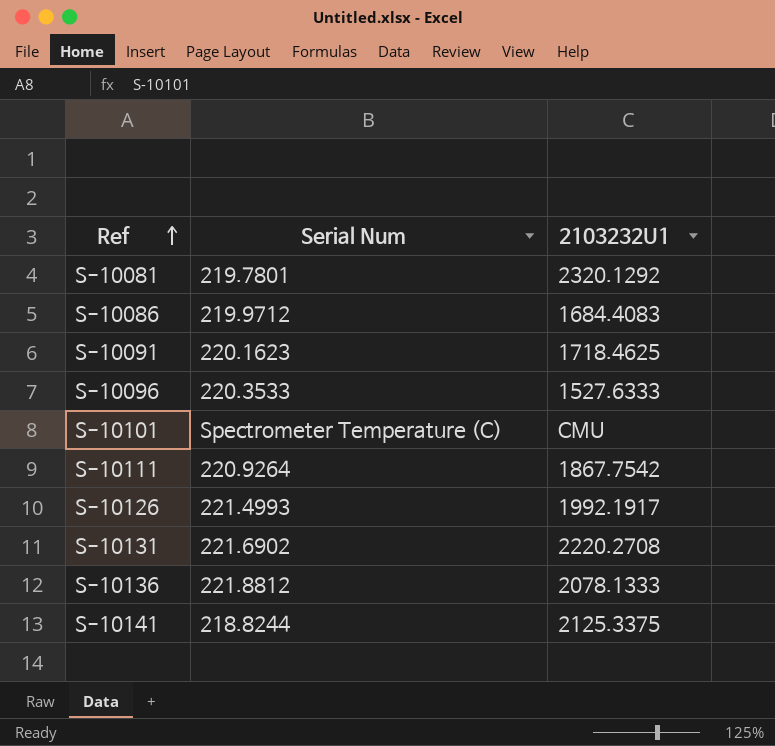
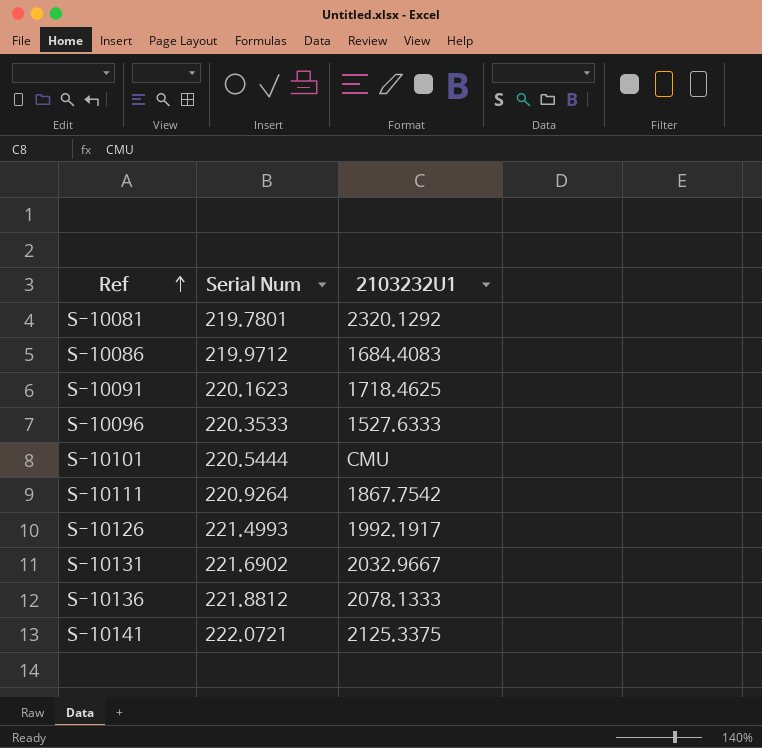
S-10101 | Serial Num: Spectrometer Temperature (C) -> 220.5444
S-10131 | 2103232U1: 2220.2708 -> 2032.9667
S-10141 | Serial Num: 218.8244 -> 222.0721

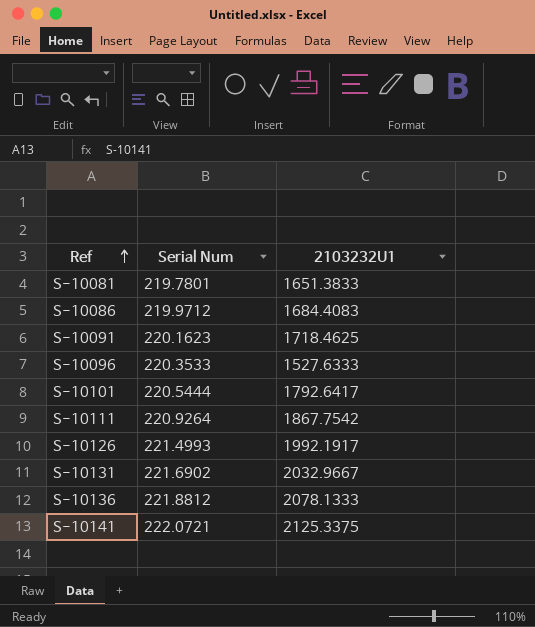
S-10081 | 2103232U1: 2320.1292 -> 1651.3833
S-10101 | 2103232U1: CMU -> 1792.6417

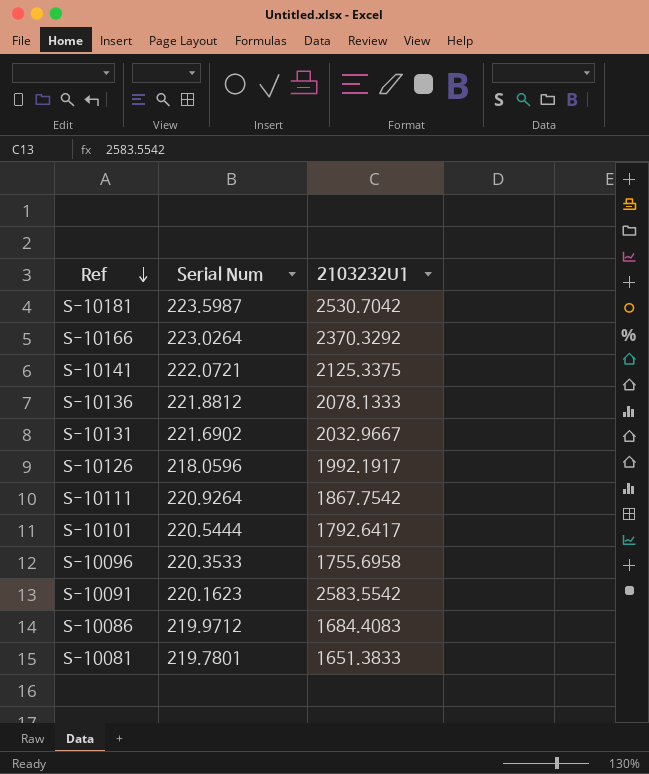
row order: Ref ascending -> Ref descending
row S-10181: none -> 223.5987 | 2530.7042
row S-10166: none -> 223.0264 | 2370.3292
S-10126 | Serial Num: 221.4993 -> 218.0596
S-10096 | 2103232U1: 1527.6333 -> 1755.6958
S-10091 | 2103232U1: 1718.4625 -> 2583.5542

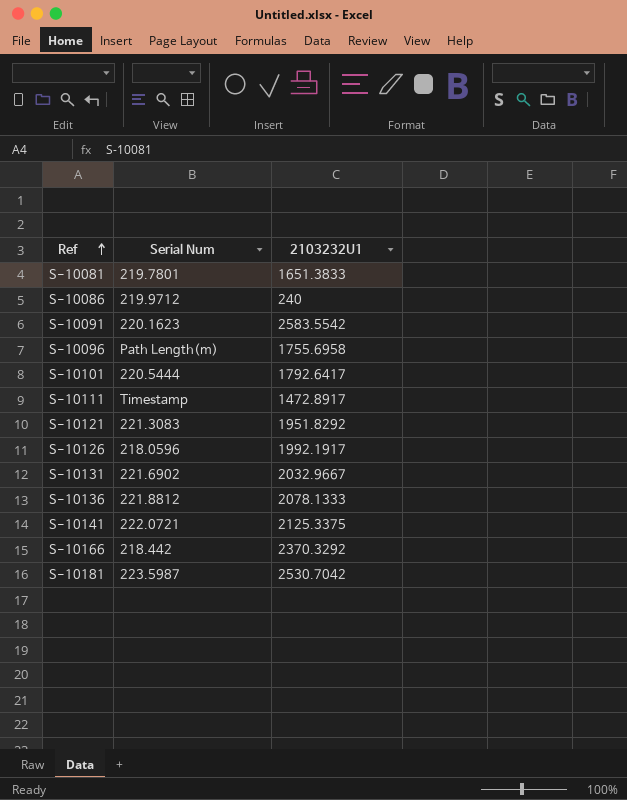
row order: Ref descending -> Ref ascending
S-10086 | 2103232U1: 1684.4083 -> 240
S-10096 | Serial Num: 220.3533 -> Path Length(m)
S-10111 | Serial Num: 220.9264 -> Timestamp
S-10111 | 2103232U1: 1867.7542 -> 1472.8917
row S-10121: none -> 221.3083 | 1951.8292
S-10166 | Serial Num: 223.0264 -> 218.442

